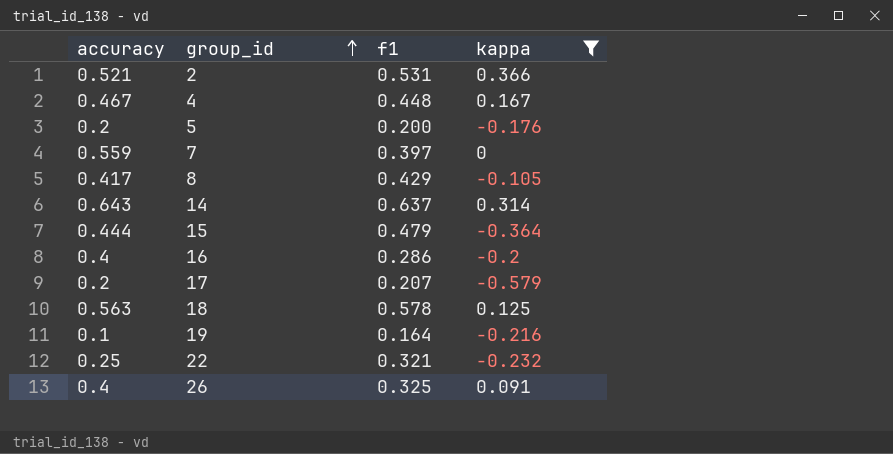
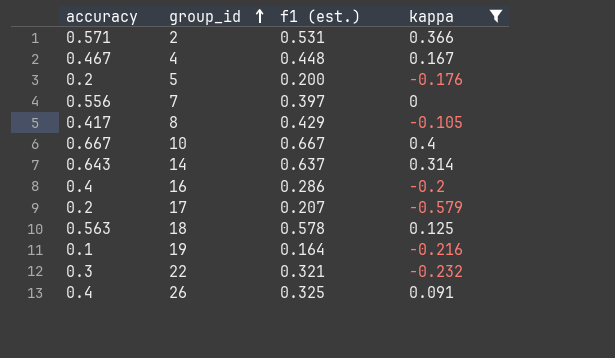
column name: f1 -> f1 (est.)
row 15: 0.444 | 0.479 | -0.364 -> none
2 | accuracy: 0.521 -> 0.571
7 | accuracy: 0.559 -> 0.556
row 10: none -> 0.667 | 0.667 | 0.4
22 | accuracy: 0.25 -> 0.3

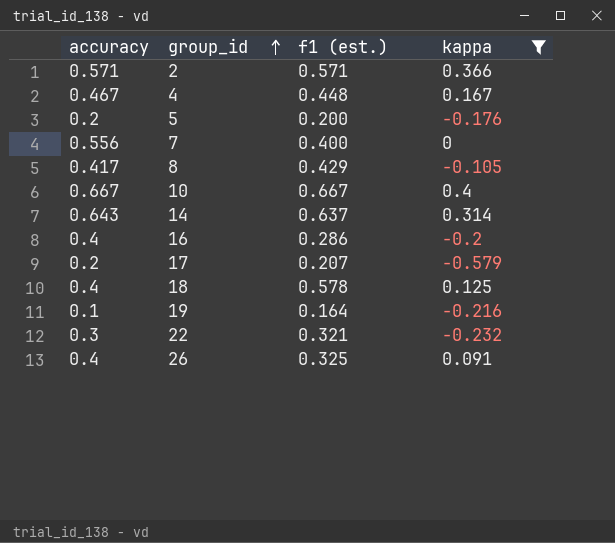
2 | f1 (est.): 0.531 -> 0.571
7 | f1 (est.): 0.397 -> 0.400
18 | accuracy: 0.563 -> 0.4

